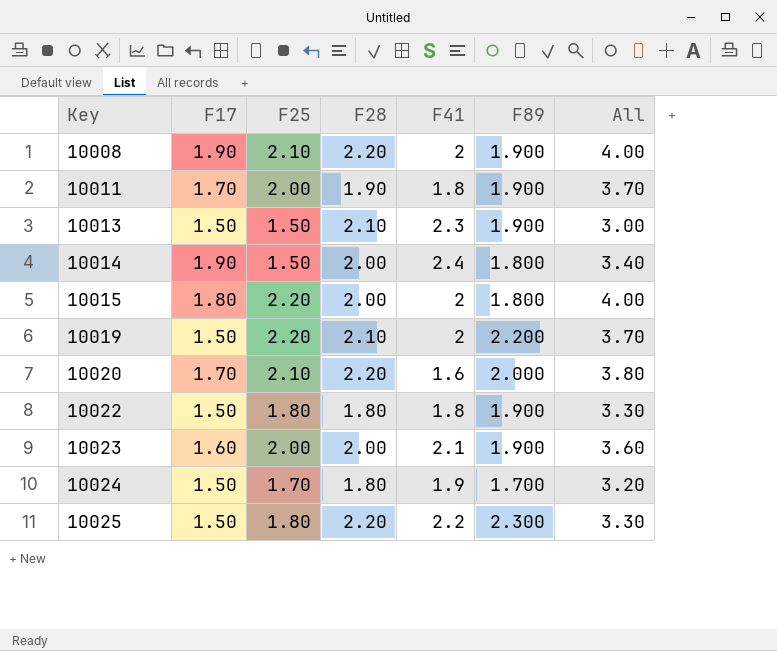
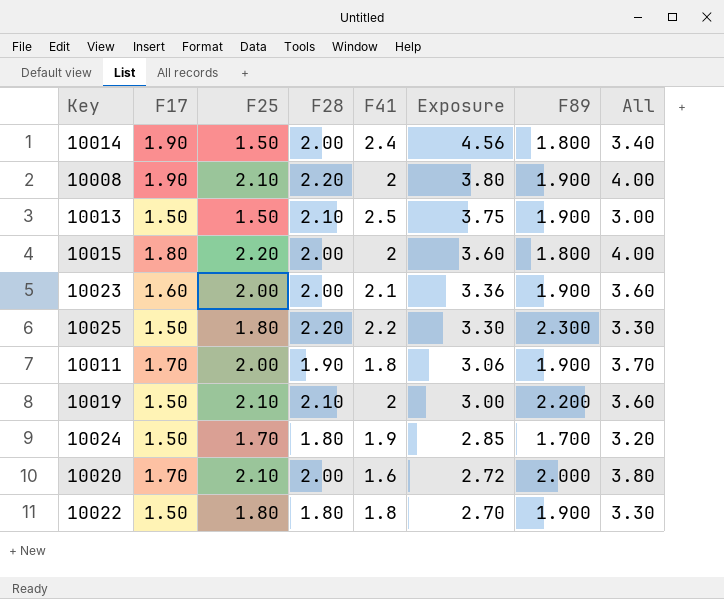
row order: Key ascending -> Exposure descending
column Exposure | formula: none -> [F17] * [F41]
10013 | F41: 2.3 -> 2.5
10019 | F25: 2.20 -> 2.10
10019 | All: 3.70 -> 3.60
10020 | F28: 2.20 -> 2.00

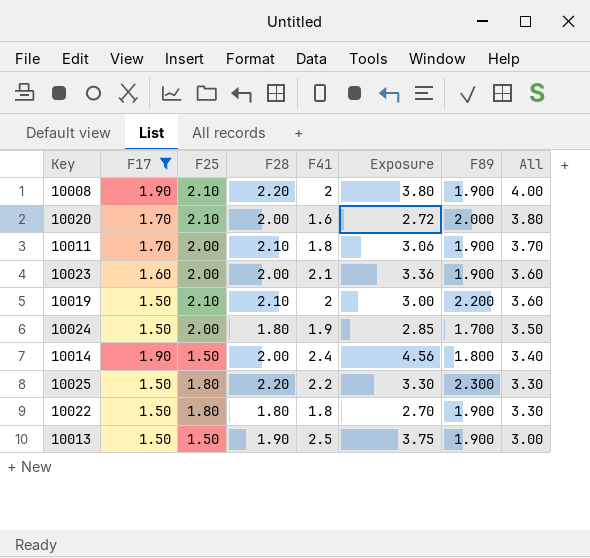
filter: none -> F17 != 1.80
row order: Exposure descending -> All descending
10011 | F28: 1.90 -> 2.10
10024 | F25: 1.70 -> 2.00
10024 | All: 3.20 -> 3.50
10013 | F28: 2.10 -> 1.90

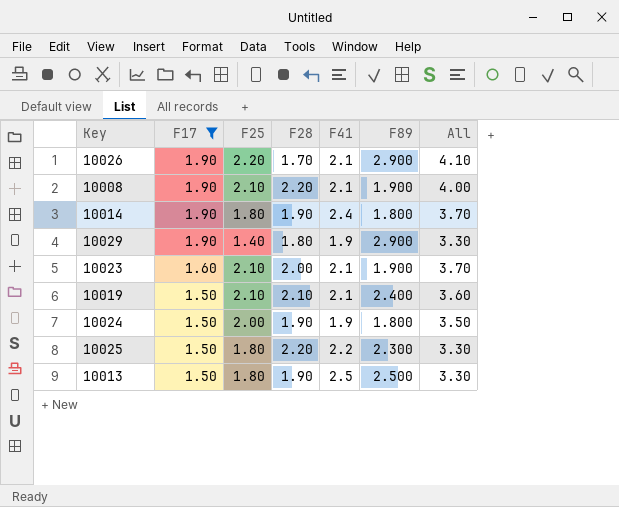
row order: All descending -> F17 descending
column Exposure | formula: [F17] * [F41] -> none
row 10020: 1.70 | 2.10 | 2.00 | 1.6 | 2.72 | 2.000 | 3.80 -> none
row 10011: 1.70 | 2.00 | 2.10 | 1.8 | 3.06 | 1.900 | 3.70 -> none
row 10022: 1.50 | 1.80 | 1.80 | 1.8 | 2.70 | 1.900 | 3.30 -> none
row 10026: none -> 1.90 | 2.20 | 1.70 | 2.1 | 2.900 | 4.10
10008 | F41: 2 -> 2.1
10014 | F25: 1.50 -> 1.80
10014 | F28: 2.00 -> 1.90
10014 | All: 3.40 -> 3.70
row 10029: none -> 1.90 | 1.40 | 1.80 | 1.9 | 2.900 | 3.30
10023 | F25: 2.00 -> 2.10
10023 | All: 3.60 -> 3.70
10019 | F41: 2 -> 2.1
10019 | F89: 2.200 -> 2.400
10024 | F28: 1.80 -> 1.90
10024 | F89: 1.700 -> 1.800
10013 | F25: 1.50 -> 1.80
10013 | F89: 1.900 -> 2.500
10013 | All: 3.00 -> 3.30

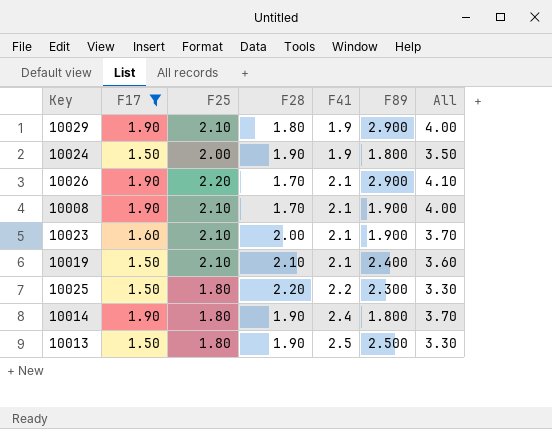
row order: F17 descending -> F41 ascending
10029 | F25: 1.40 -> 2.10
10029 | All: 3.30 -> 4.00
10008 | F28: 2.20 -> 1.70

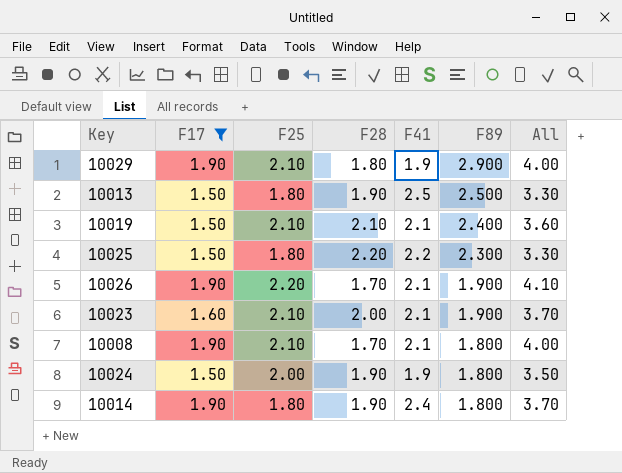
row order: F41 ascending -> F89 descending
10026 | F89: 2.900 -> 1.900
10008 | F89: 1.900 -> 1.800

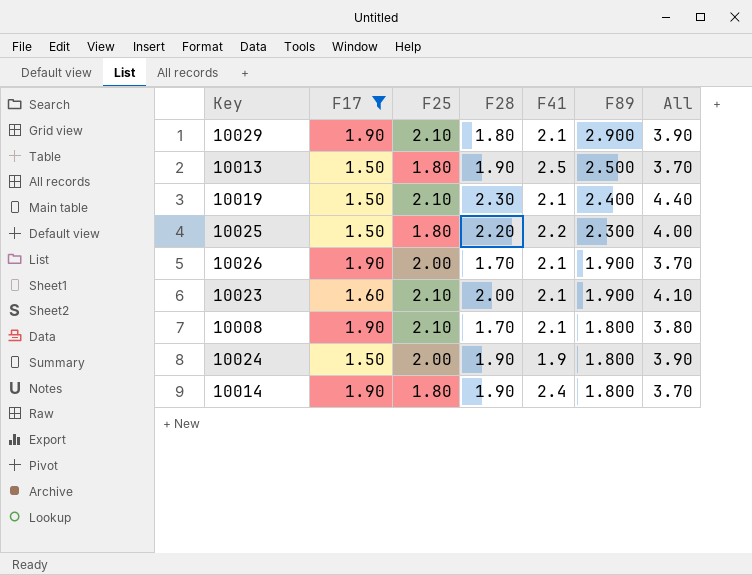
column All | formula: [F17] + [F25] -> [F25] + [F28]
10029 | F41: 1.9 -> 2.1
10019 | F28: 2.10 -> 2.30
10026 | F25: 2.20 -> 2.00

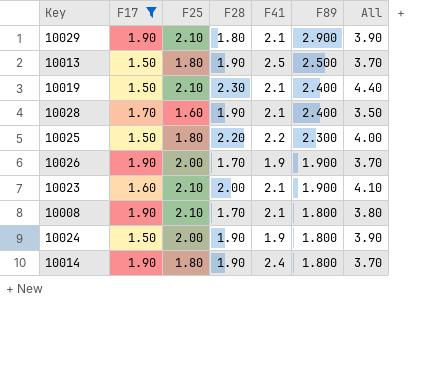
row 10028: none -> 1.70 | 1.60 | 1.90 | 2.1 | 2.400 | 3.50
10026 | F41: 2.1 -> 1.9

